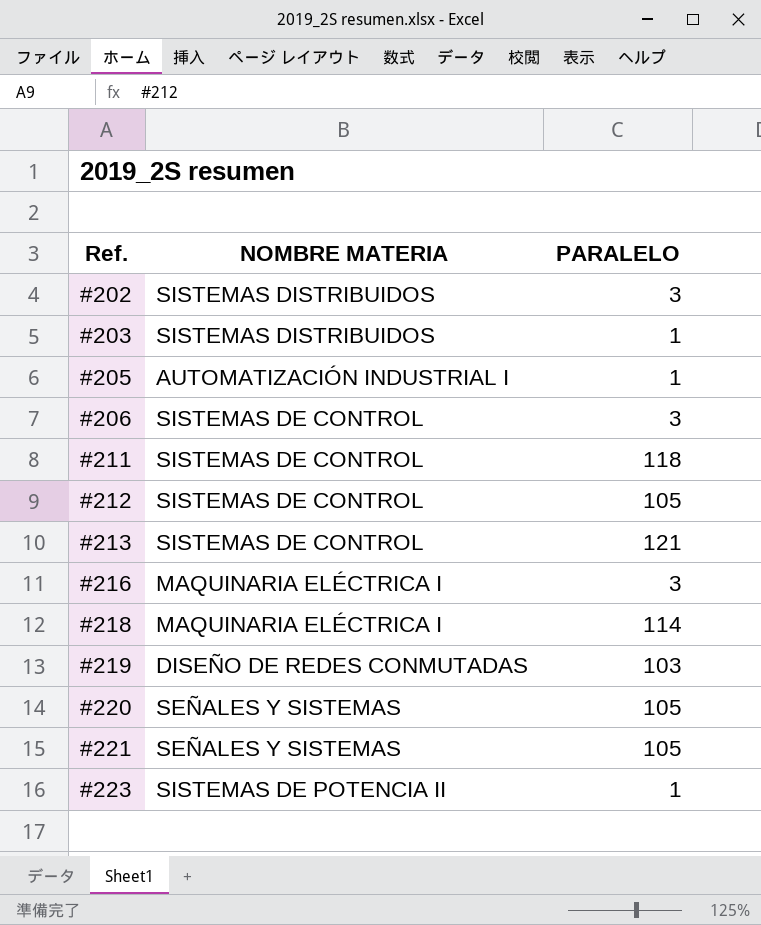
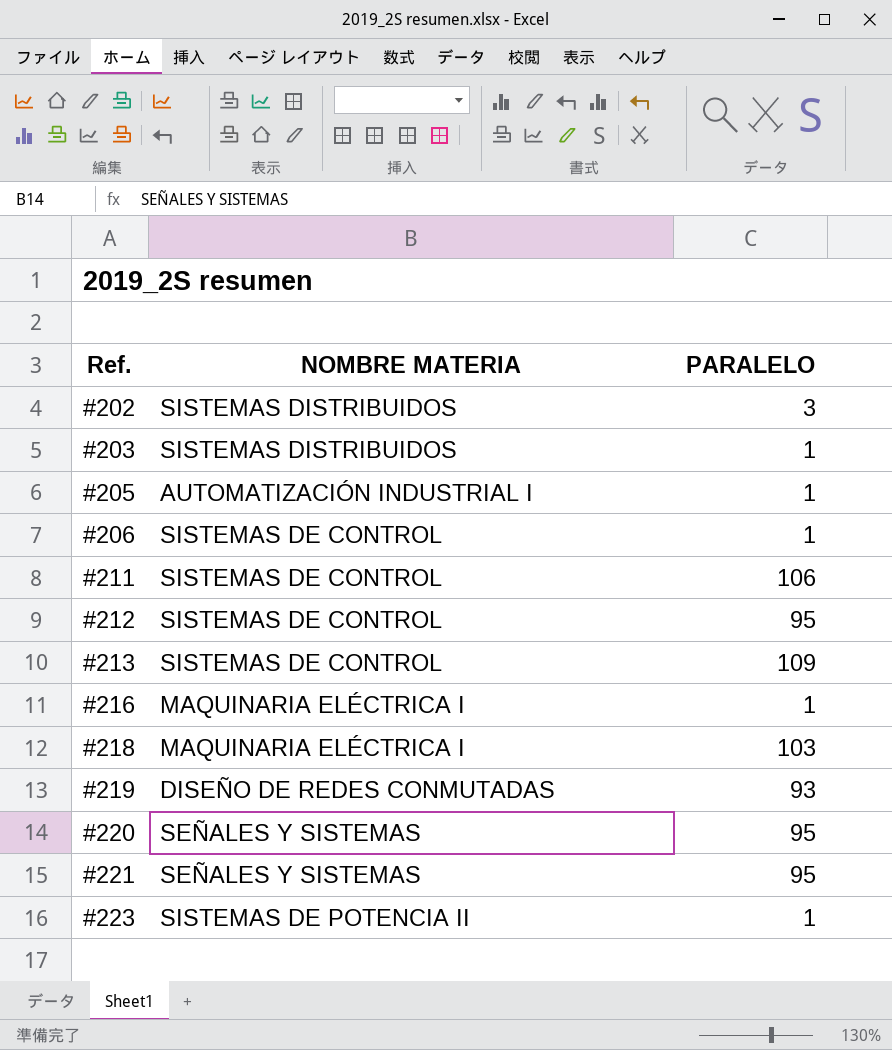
#206 | PARALELO: 3 -> 1
#211 | PARALELO: 118 -> 106
#212 | PARALELO: 105 -> 95
#213 | PARALELO: 121 -> 109
#216 | PARALELO: 3 -> 1
#218 | PARALELO: 114 -> 103
#219 | PARALELO: 103 -> 93
#220 | PARALELO: 105 -> 95
#221 | PARALELO: 105 -> 95

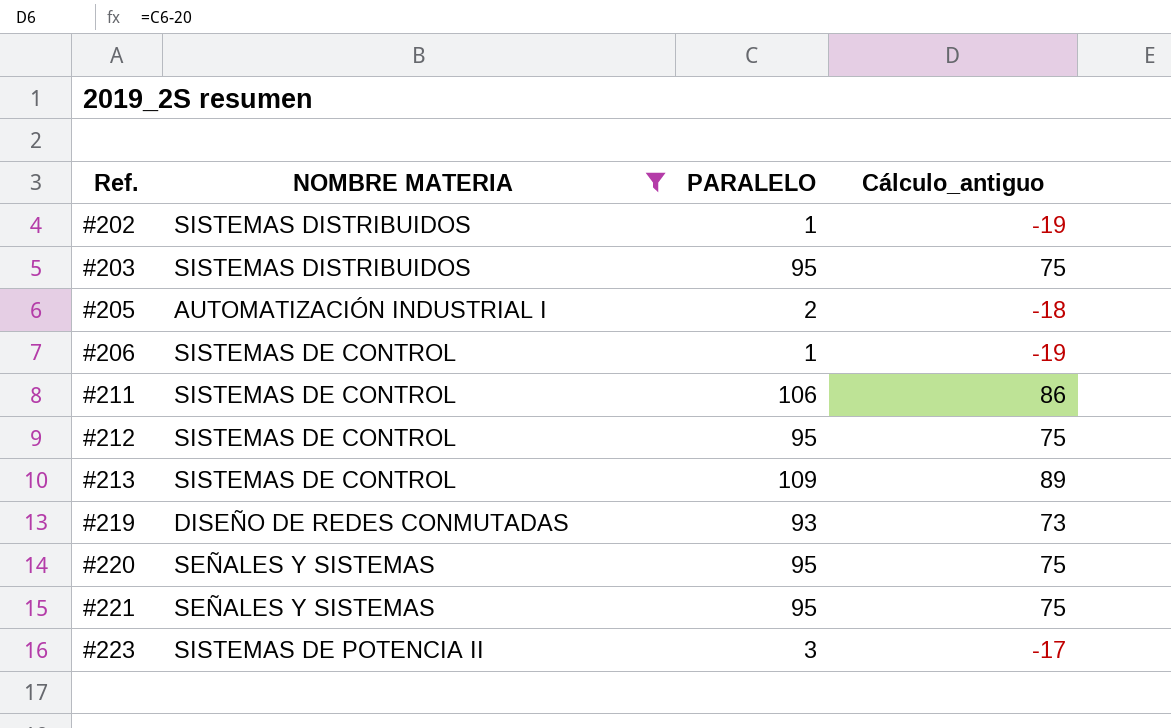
filter: none -> NOMBRE MATERIA != MAQUINARIA ELÉCTRICA I
column Cálculo_antiguo | formula: none -> [PARALELO] - 20
#202 | PARALELO: 3 -> 1
#203 | PARALELO: 1 -> 95
#205 | PARALELO: 1 -> 2
#223 | PARALELO: 1 -> 3

